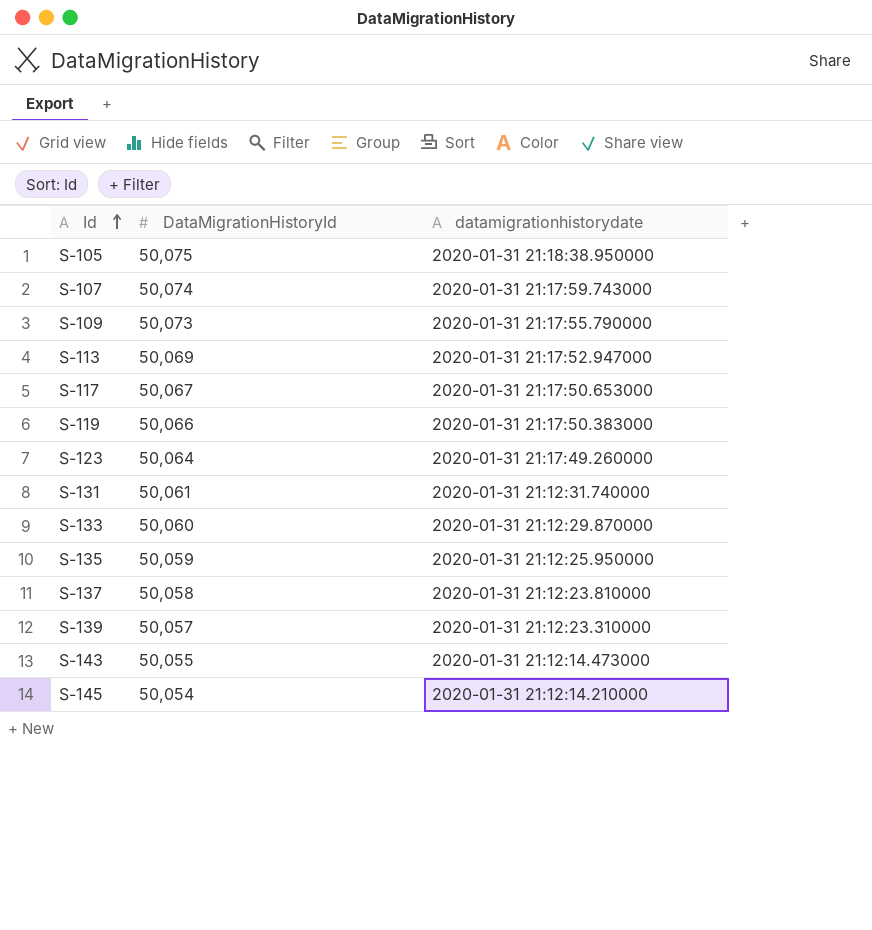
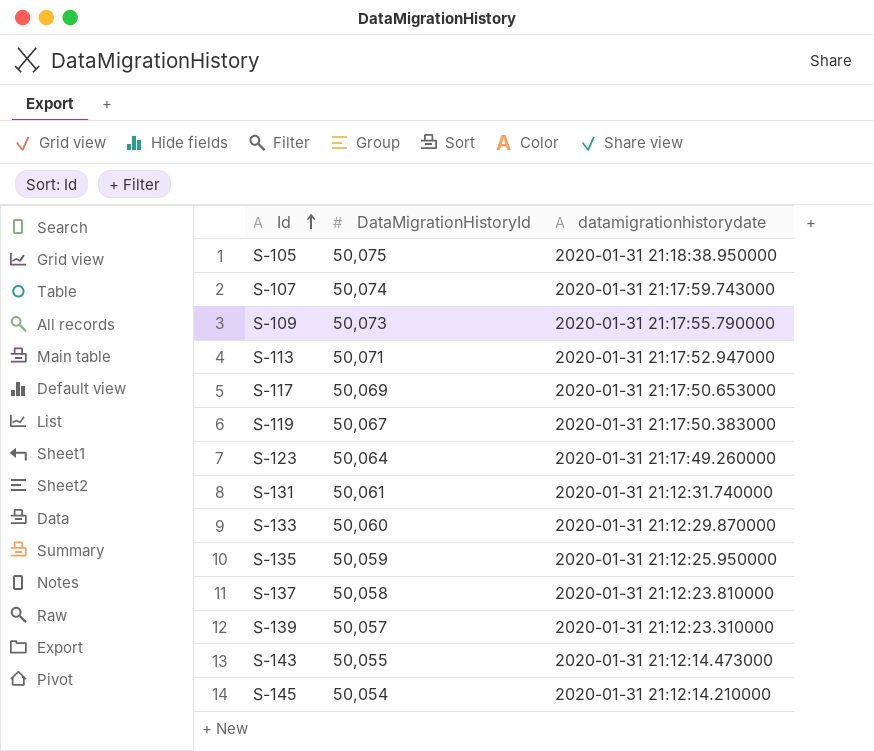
S-113 | DataMigrationHistoryId: 50,069 -> 50,071
S-117 | DataMigrationHistoryId: 50,067 -> 50,069
S-119 | DataMigrationHistoryId: 50,066 -> 50,067

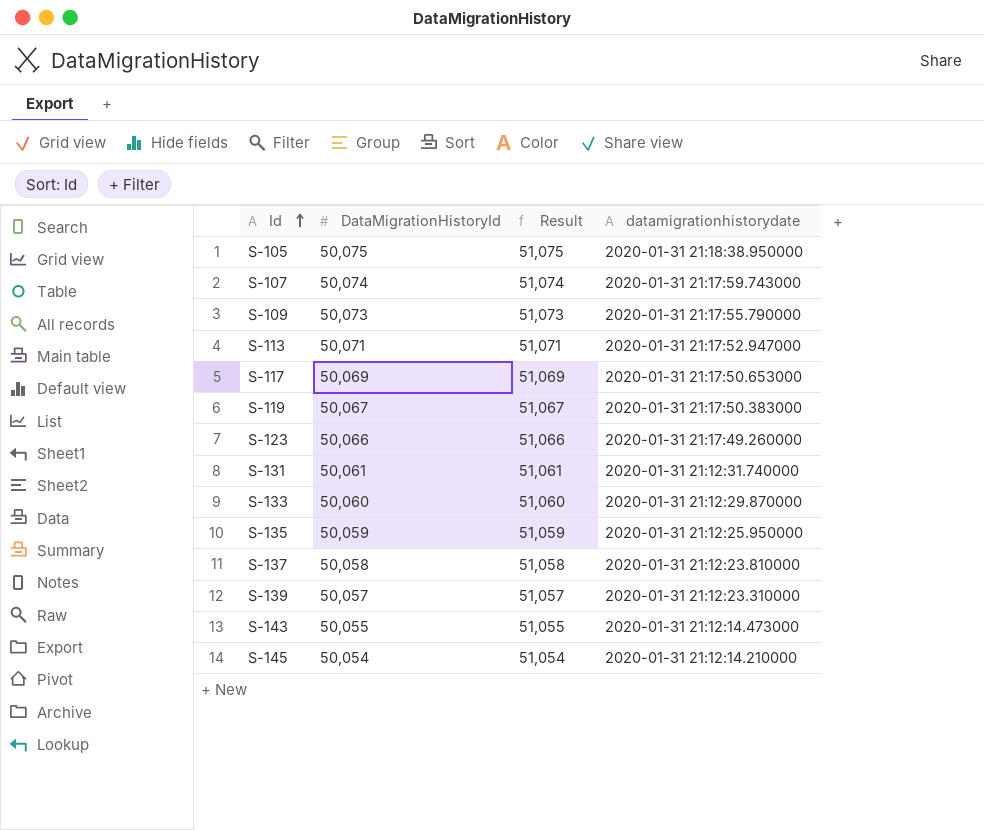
column Result | formula: none -> [DataMigrationHistoryId] + 1000
S-123 | DataMigrationHistoryId: 50,064 -> 50,066

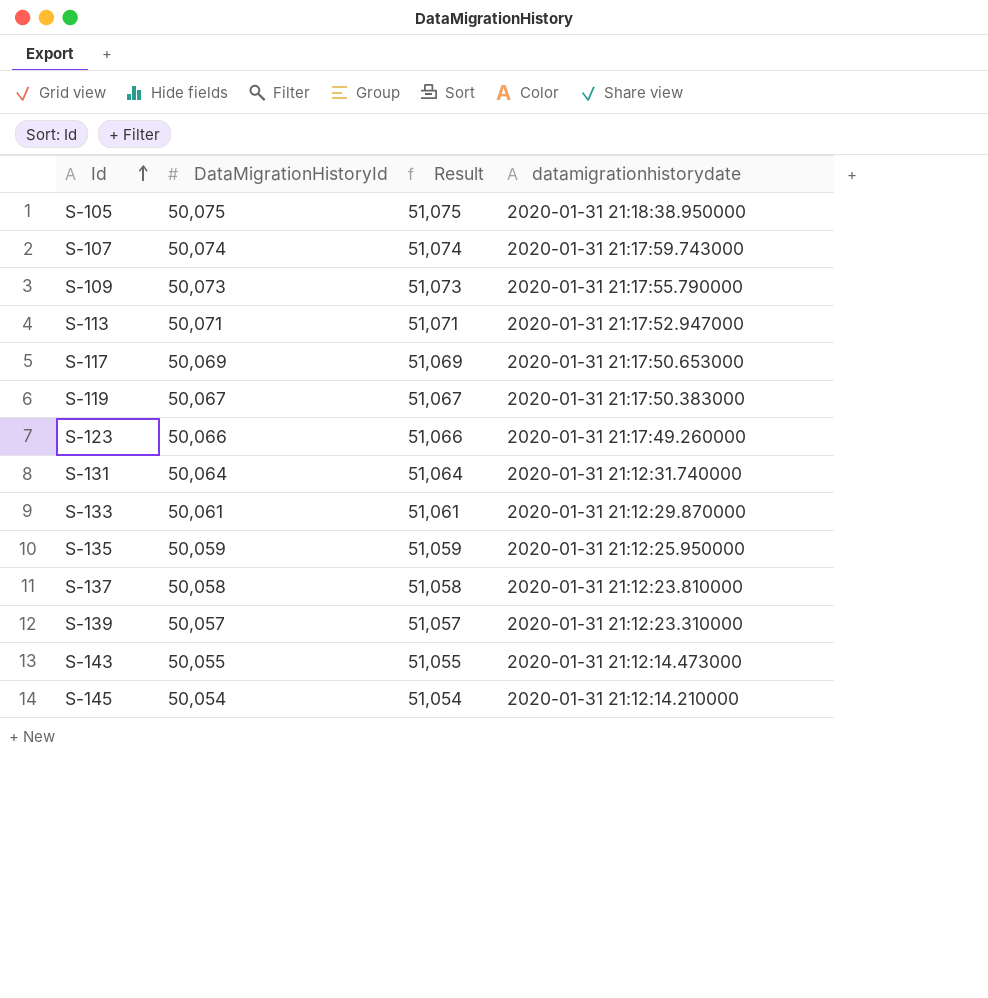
S-131 | DataMigrationHistoryId: 50,061 -> 50,064
S-131 | Result: 51,061 -> 51,064
S-133 | DataMigrationHistoryId: 50,060 -> 50,061
S-133 | Result: 51,060 -> 51,061

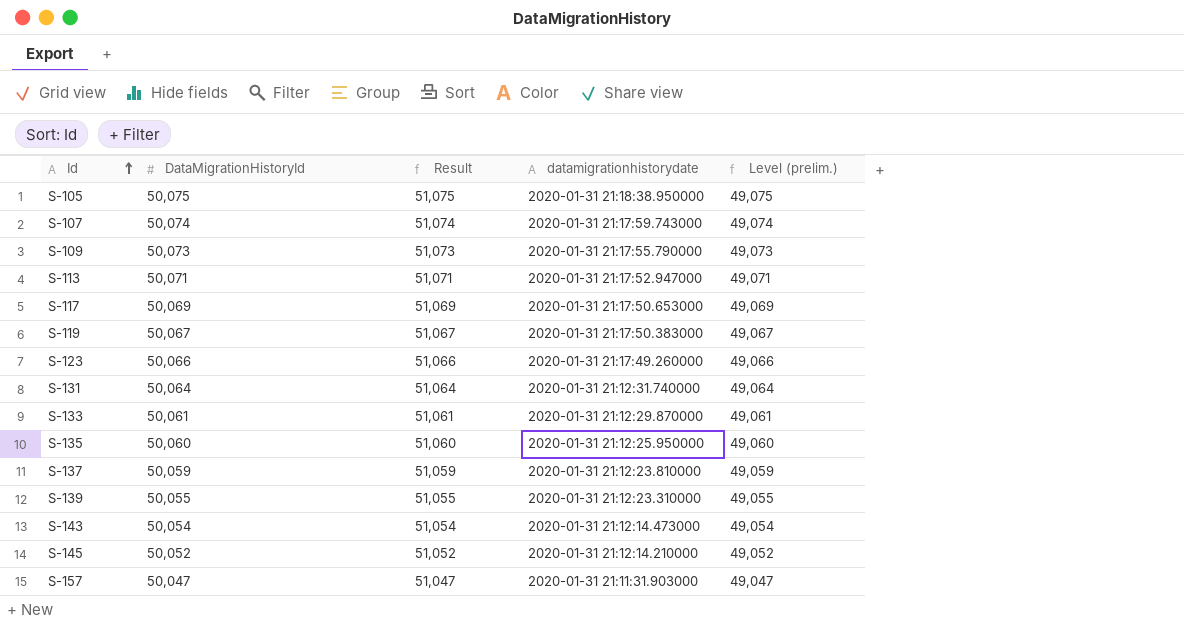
column Level (prelim.) | formula: none -> [DataMigrationHistoryId] - 1000
S-135 | DataMigrationHistoryId: 50,059 -> 50,060
S-135 | Result: 51,059 -> 51,060
S-137 | DataMigrationHistoryId: 50,058 -> 50,059
S-137 | Result: 51,058 -> 51,059
S-139 | DataMigrationHistoryId: 50,057 -> 50,055
S-139 | Result: 51,057 -> 51,055
S-143 | DataMigrationHistoryId: 50,055 -> 50,054
S-143 | Result: 51,055 -> 51,054
S-145 | DataMigrationHistoryId: 50,054 -> 50,052
S-145 | Result: 51,054 -> 51,052
row S-157: none -> 50,047 | 51,047 | 2020-01-31 21:11:31.903000 | 49,047

